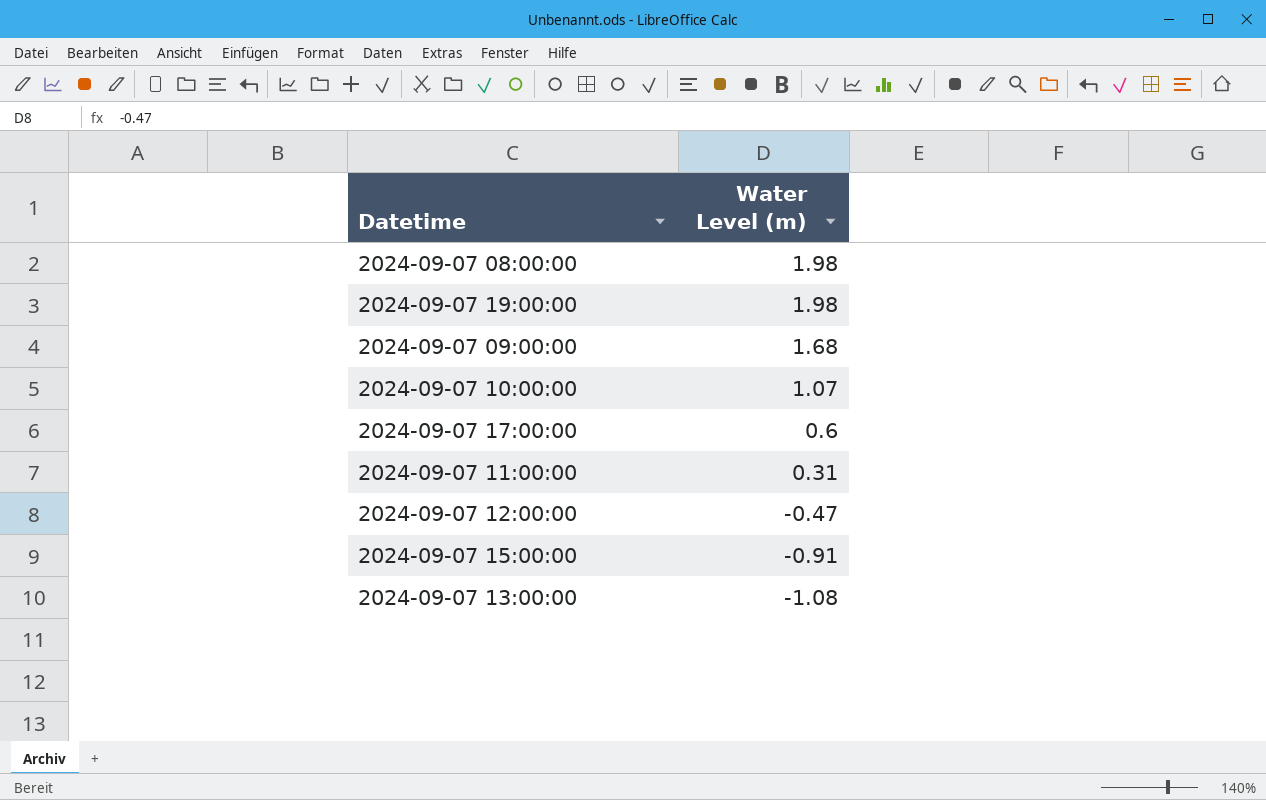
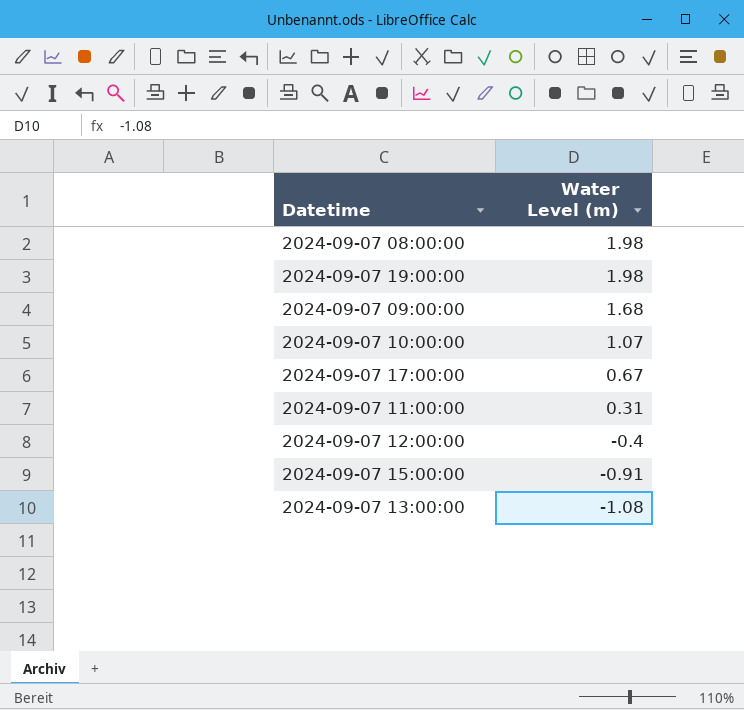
2024-09-07 17:00:00 | Water Level (m): 0.6 -> 0.67
2024-09-07 12:00:00 | Water Level (m): -0.47 -> -0.4

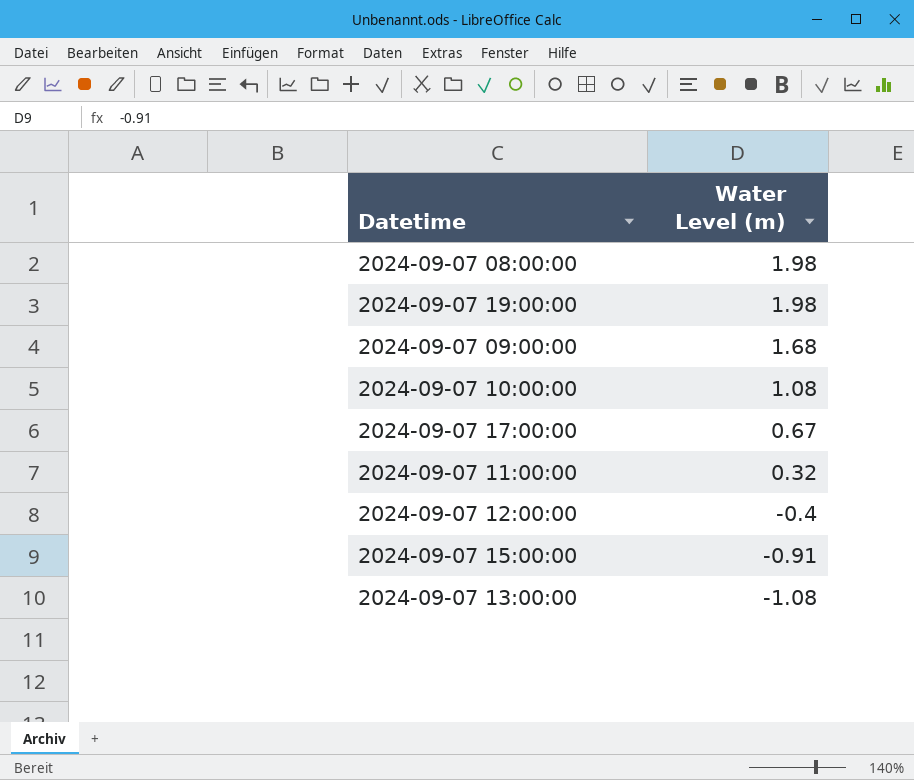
2024-09-07 10:00:00 | Water Level (m): 1.07 -> 1.08
2024-09-07 11:00:00 | Water Level (m): 0.31 -> 0.32

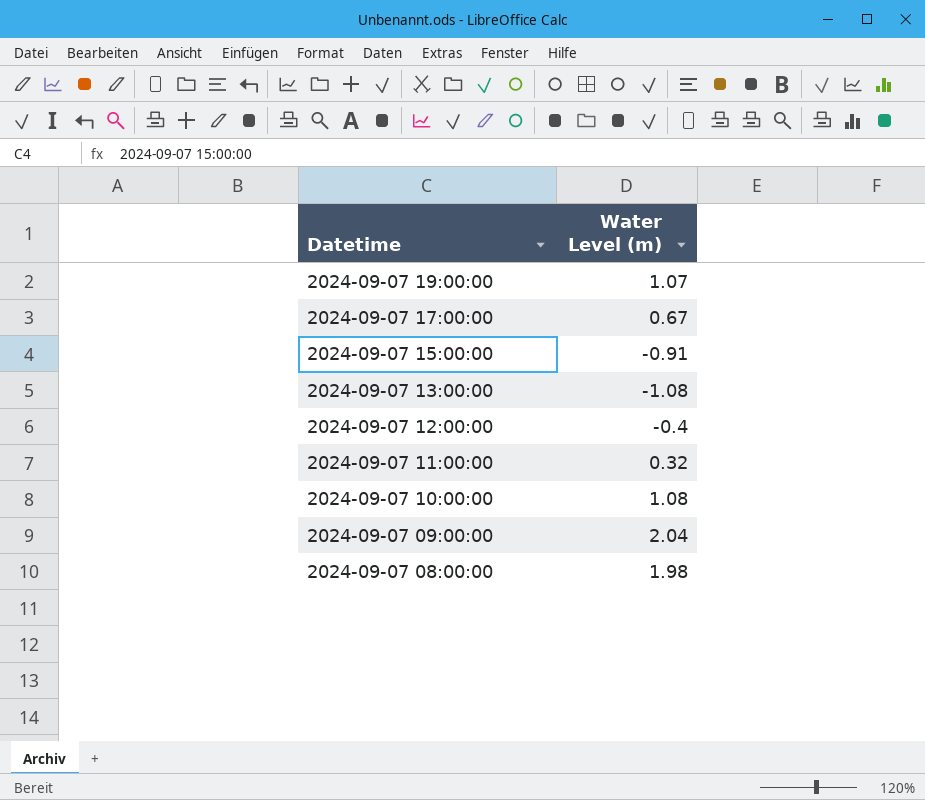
row order: Water Level (m) descending -> Datetime descending
2024-09-07 19:00:00 | Water Level (m): 1.98 -> 1.07
2024-09-07 09:00:00 | Water Level (m): 1.68 -> 2.04

